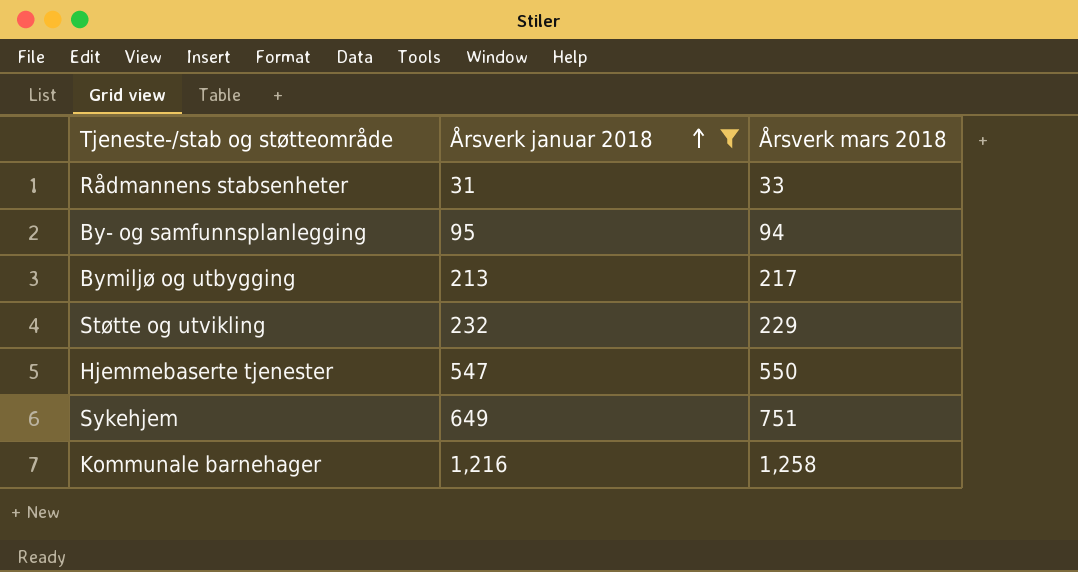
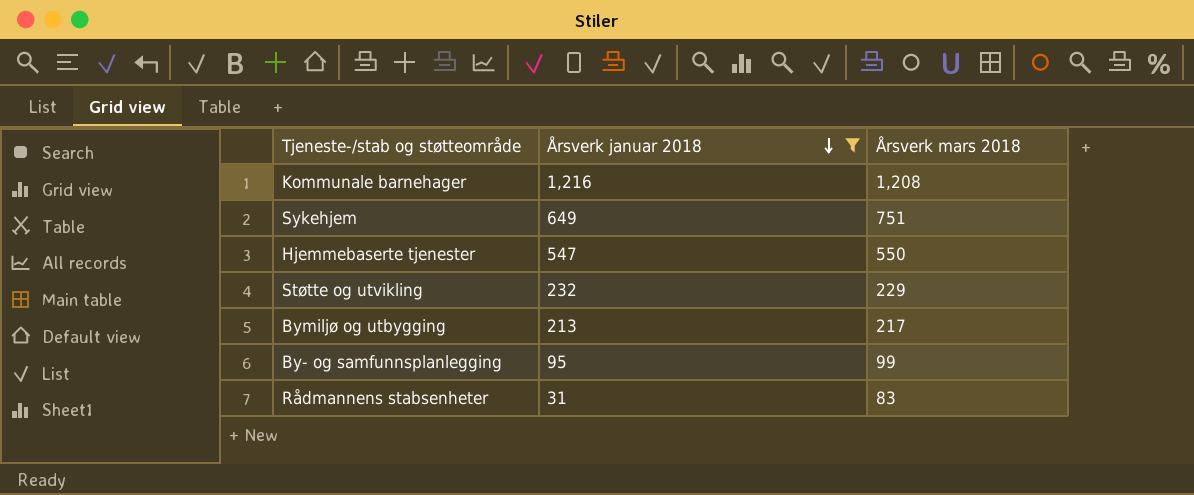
row order: Årsverk januar 2018 ascending -> Årsverk januar 2018 descending
Kommunale barnehager | Årsverk mars 2018: 1,258 -> 1,208
By- og samfunnsplanlegging | Årsverk mars 2018: 94 -> 99
Rådmannens stabsenheter | Årsverk mars 2018: 33 -> 83

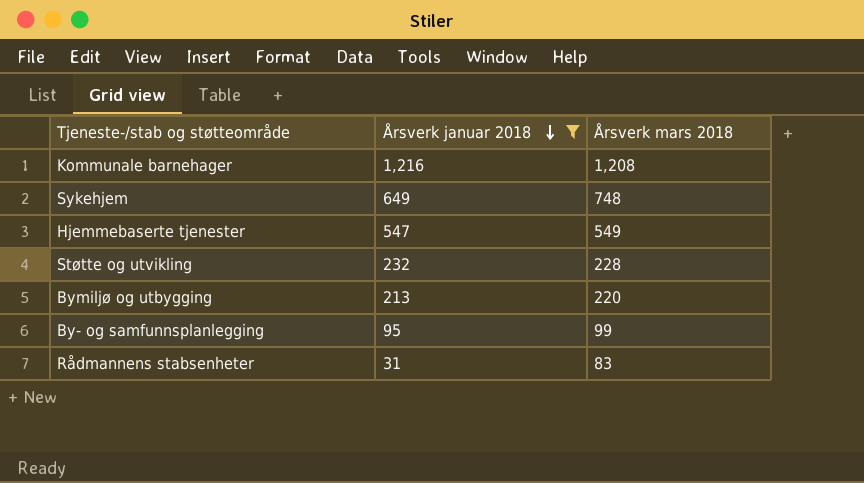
Sykehjem | Årsverk mars 2018: 751 -> 748
Hjemmebaserte tjenester | Årsverk mars 2018: 550 -> 549
Støtte og utvikling | Årsverk mars 2018: 229 -> 228
Bymiljø og utbygging | Årsverk mars 2018: 217 -> 220

